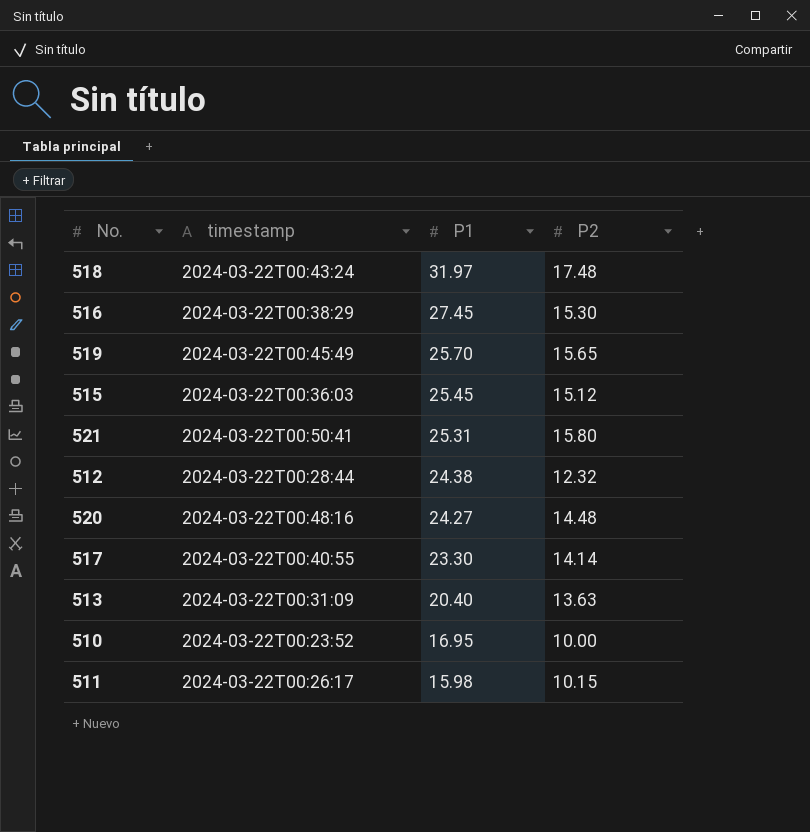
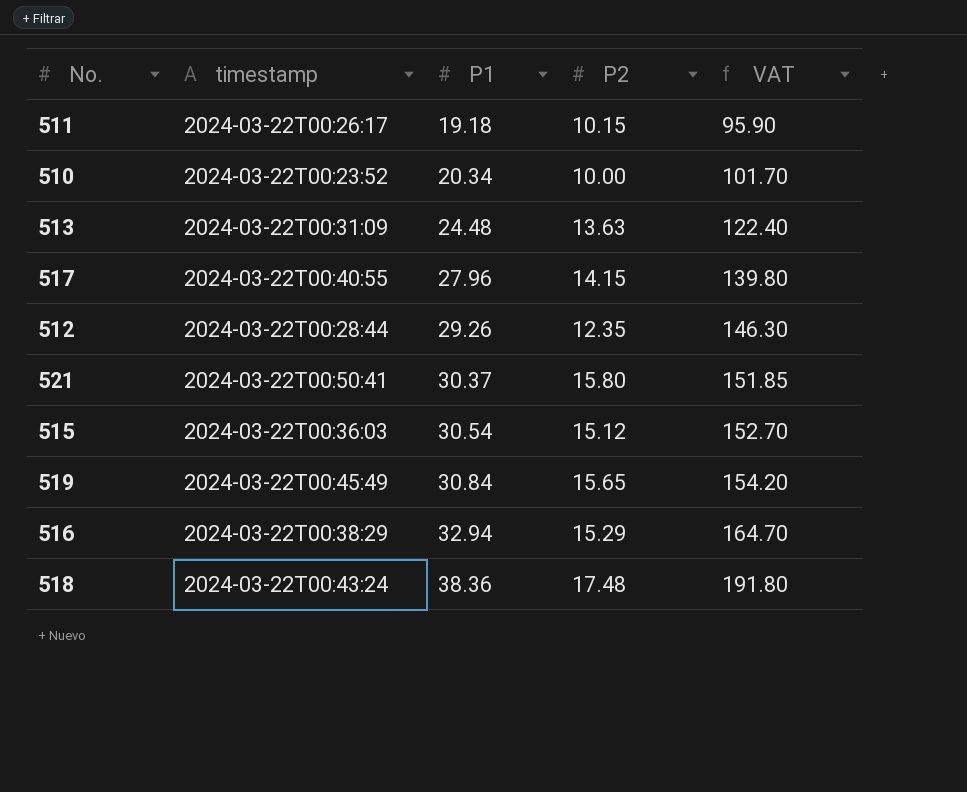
row order: P1 descending -> P1 ascending
column VAT | formula: none -> [P1] * 5
row 520: 2024-03-22T00:48:16 | 24.27 | 14.48 -> none
511 | P1: 15.98 -> 19.18
510 | P1: 16.95 -> 20.34
513 | P1: 20.40 -> 24.48
517 | P1: 23.30 -> 27.96
517 | P2: 14.14 -> 14.15
512 | P1: 24.38 -> 29.26
512 | P2: 12.32 -> 12.35
521 | P1: 25.31 -> 30.37
515 | P1: 25.45 -> 30.54
519 | P1: 25.70 -> 30.84
516 | P1: 27.45 -> 32.94
516 | P2: 15.30 -> 15.29
518 | P1: 31.97 -> 38.36

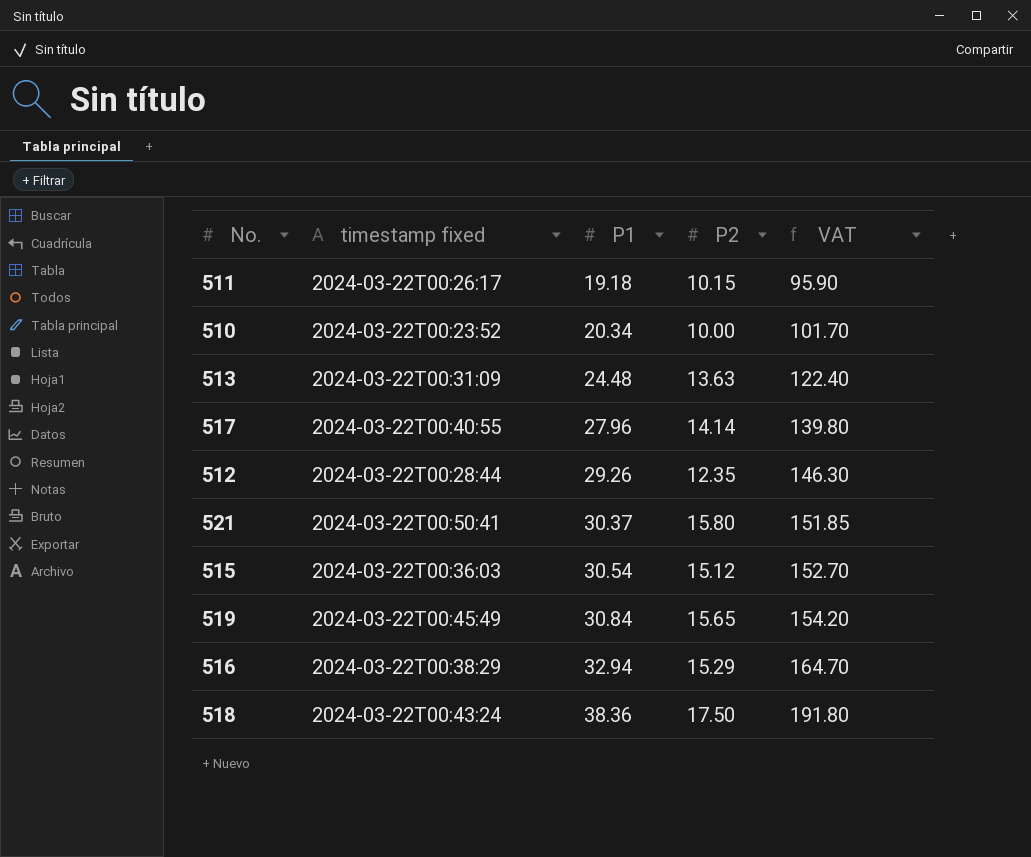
column name: timestamp -> timestamp fixed
517 | P2: 14.15 -> 14.14
518 | P2: 17.48 -> 17.50

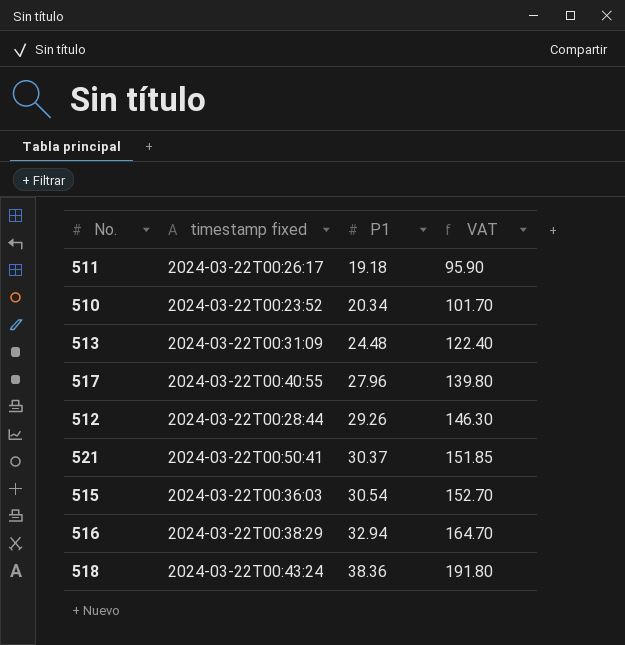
column P2 | position: 4 -> none
row 519: 2024-03-22T00:45:49 | 30.84 | 15.65 | 154.20 -> none

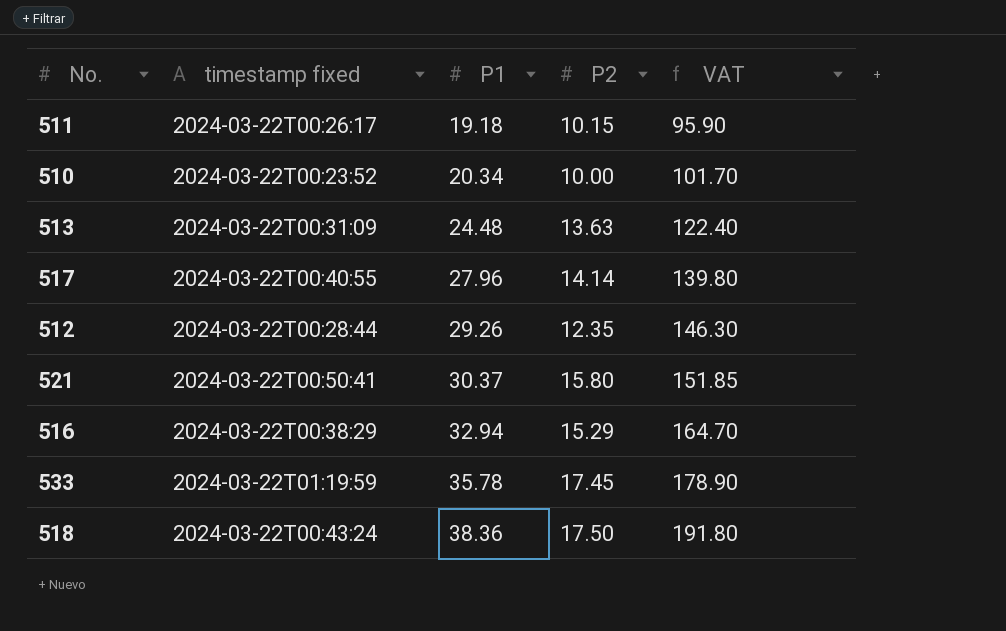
column P2 | position: none -> 4
row 515: 2024-03-22T00:36:03 | 30.54 | 152.70 -> none
row 533: none -> 2024-03-22T01:19:59 | 35.78 | 17.45 | 178.90

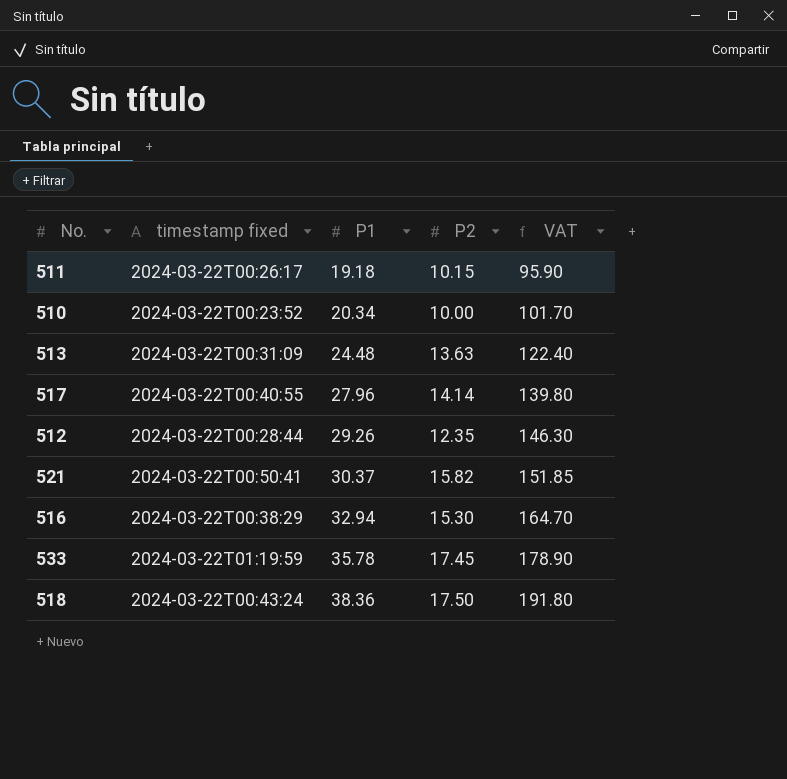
521 | P2: 15.80 -> 15.82
516 | P2: 15.29 -> 15.30

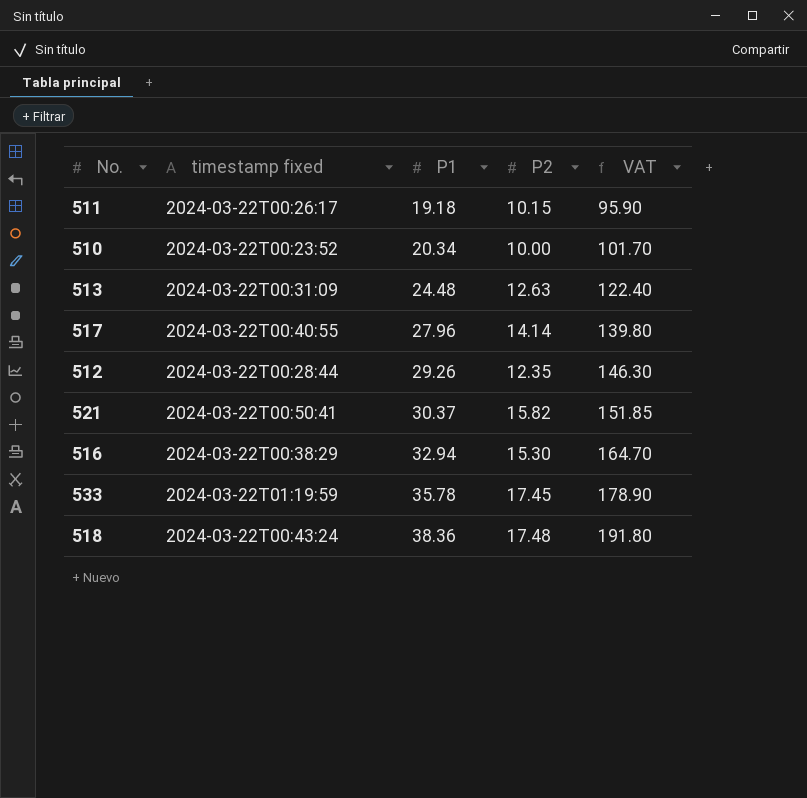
513 | P2: 13.63 -> 12.63
518 | P2: 17.50 -> 17.48

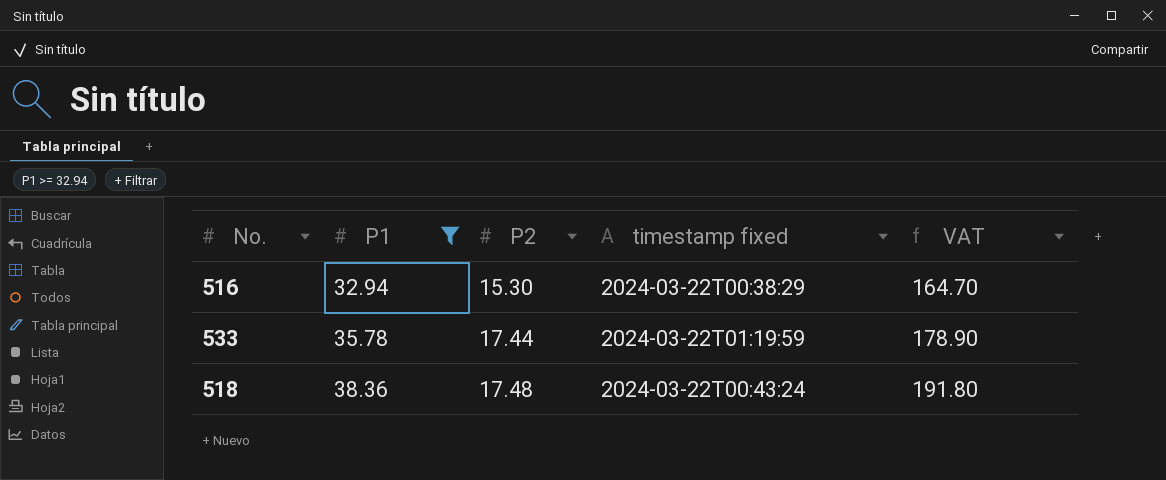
filter: none -> P1 >= 32.94
column timestamp fixed | position: 2 -> 4
533 | P2: 17.45 -> 17.44

